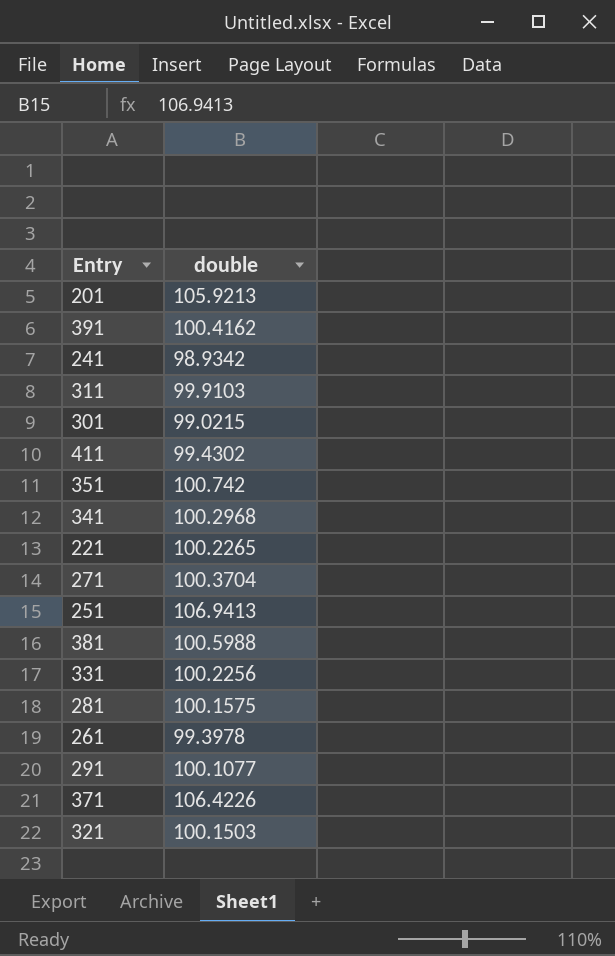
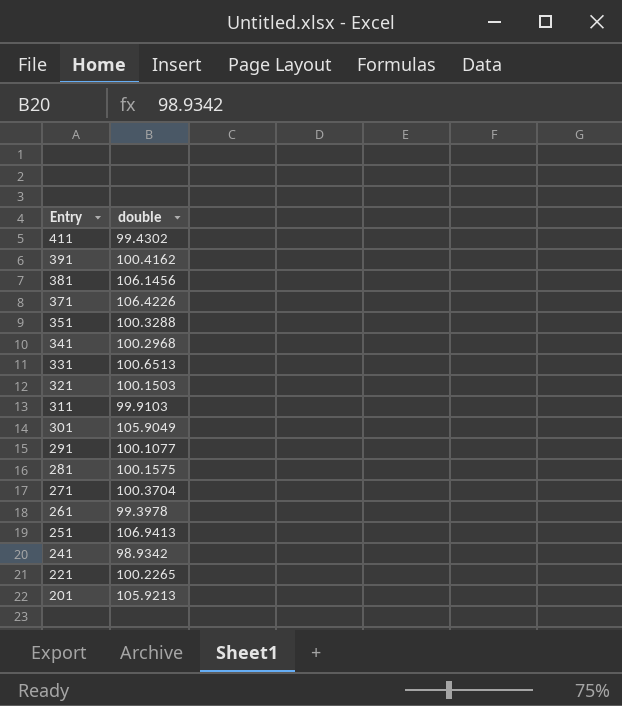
row order: none -> Entry descending
381 | double: 100.5988 -> 106.1456
351 | double: 100.742 -> 100.3288
331 | double: 100.2256 -> 100.6513
301 | double: 99.0215 -> 105.9049

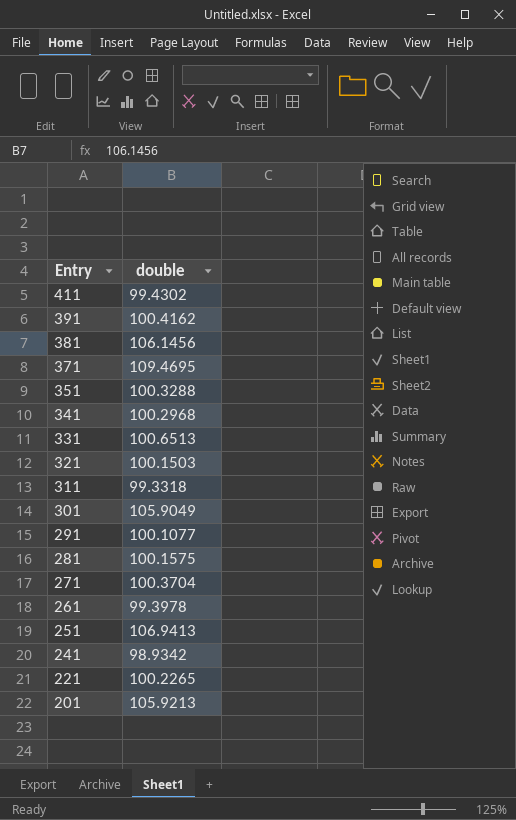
371 | double: 106.4226 -> 109.4695
311 | double: 99.9103 -> 99.3318

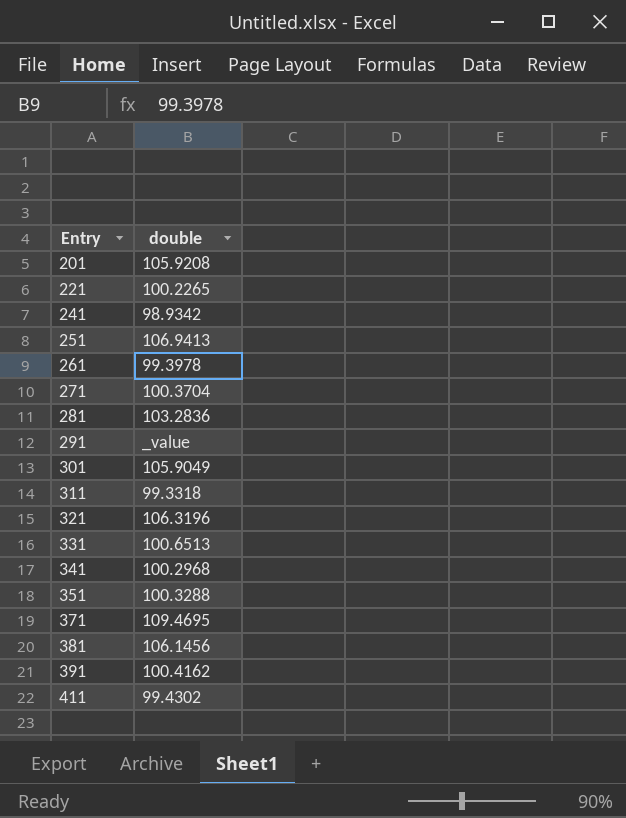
row order: Entry descending -> Entry ascending
201 | double: 105.9213 -> 105.9208
281 | double: 100.1575 -> 103.2836
291 | double: 100.1077 -> _value
321 | double: 100.1503 -> 106.3196

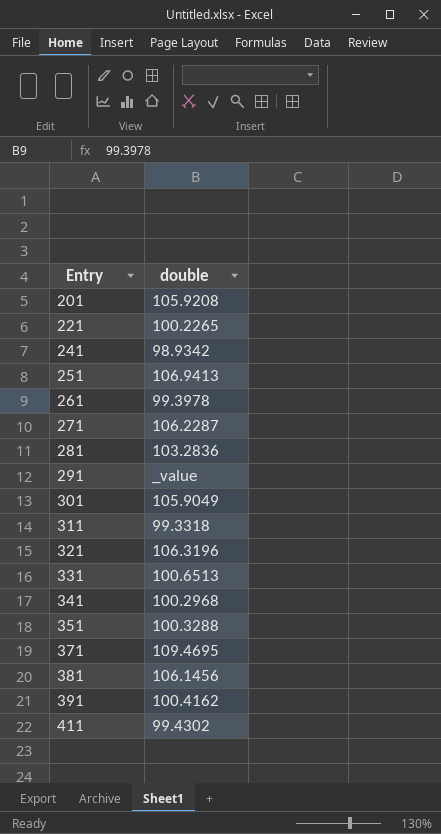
271 | double: 100.3704 -> 106.2287

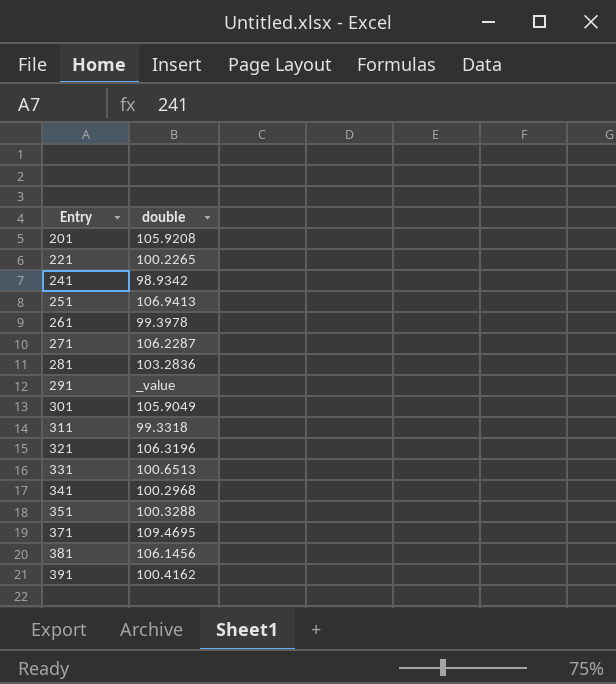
row 411: 99.4302 -> none

